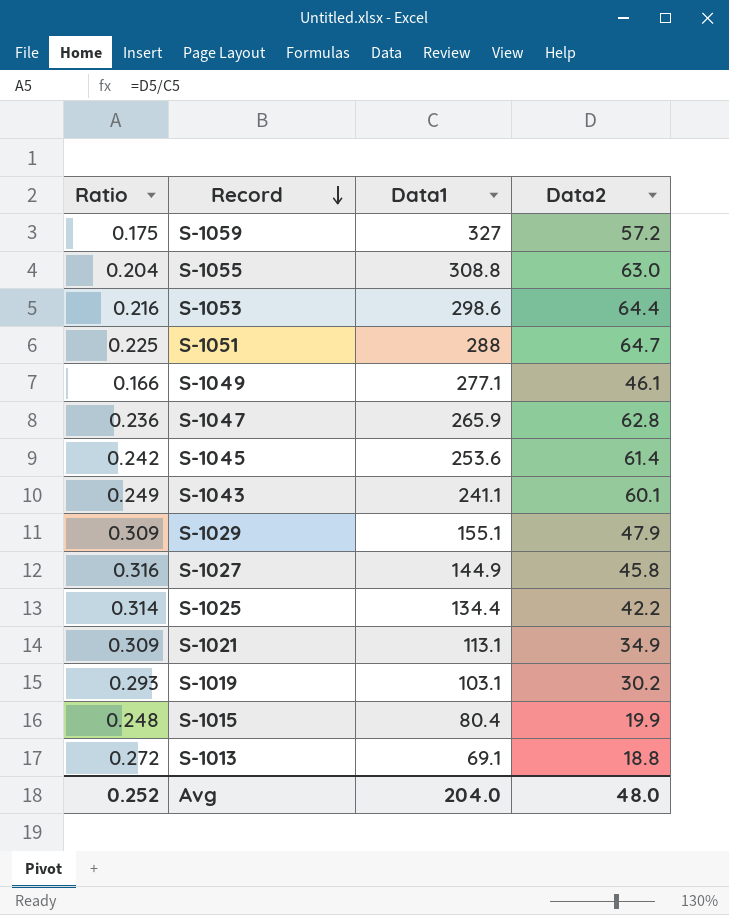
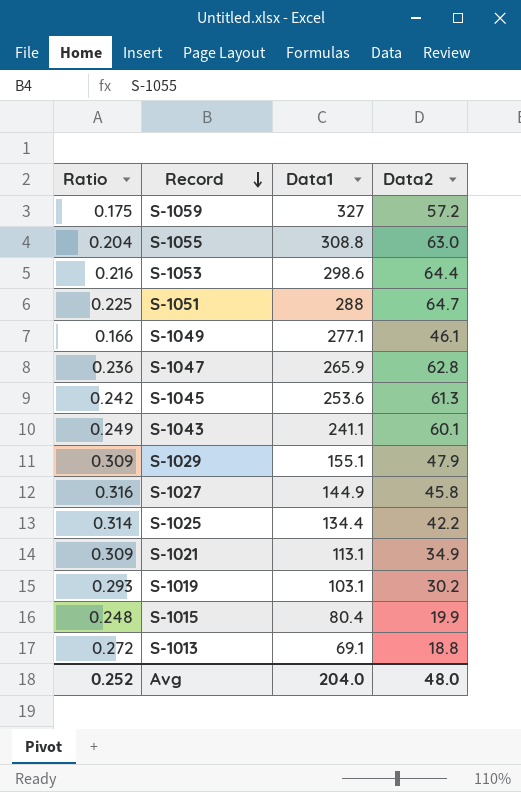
S-1045 | Data2: 61.4 -> 61.3

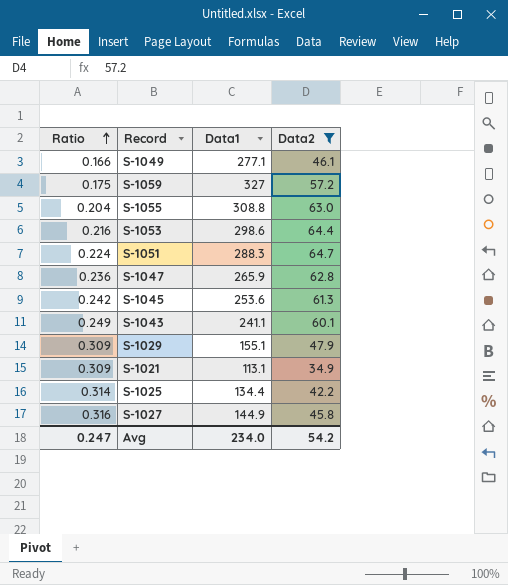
filter: none -> Data2 >= 34.9
row order: Record descending -> Ratio ascending
S-1051 | Ratio: 0.225 -> 0.224
S-1051 | Data1: 288 -> 288.3
Avg | Ratio: 0.252 -> 0.247
Avg | Data1: 204.0 -> 234.0
Avg | Data2: 48.0 -> 54.2

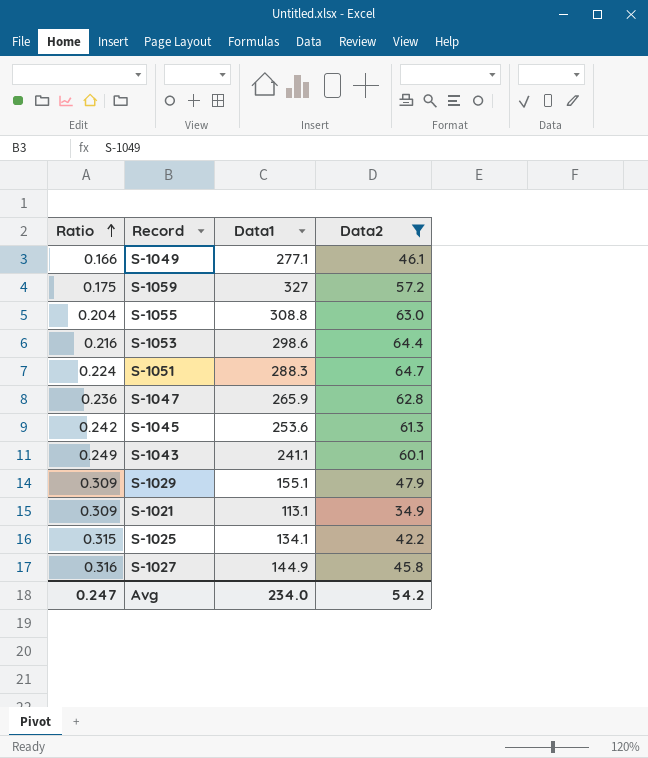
S-1025 | Ratio: 0.314 -> 0.315
S-1025 | Data1: 134.4 -> 134.1

